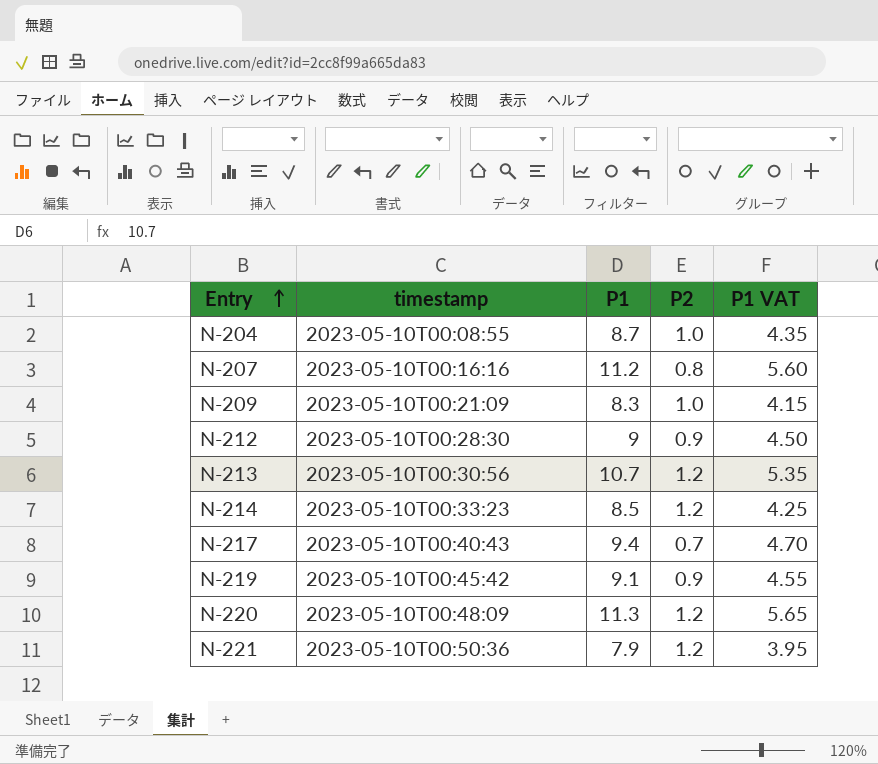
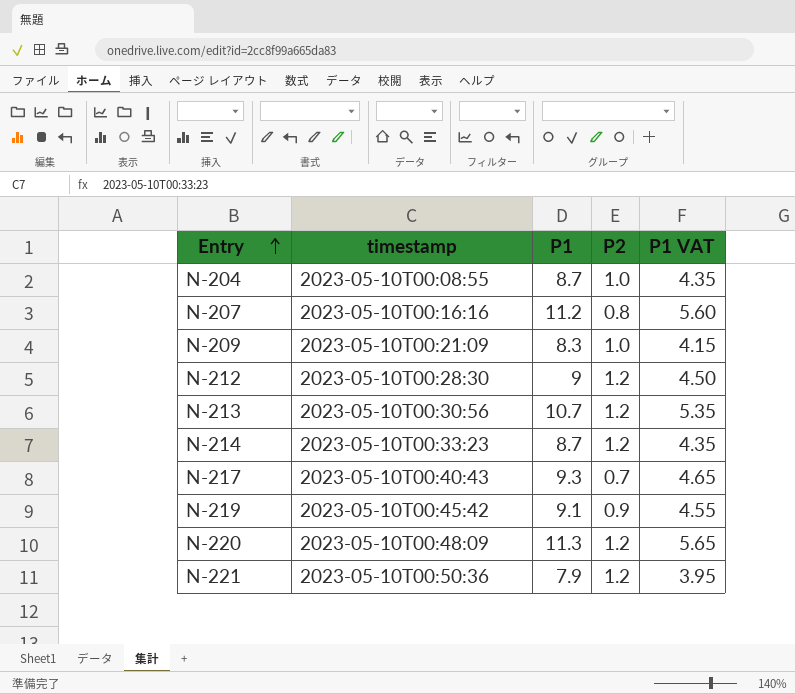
N-212 | P2: 0.9 -> 1.2
N-214 | P1: 8.5 -> 8.7
N-214 | P1 VAT: 4.25 -> 4.35
N-217 | P1: 9.4 -> 9.3
N-217 | P1 VAT: 4.70 -> 4.65

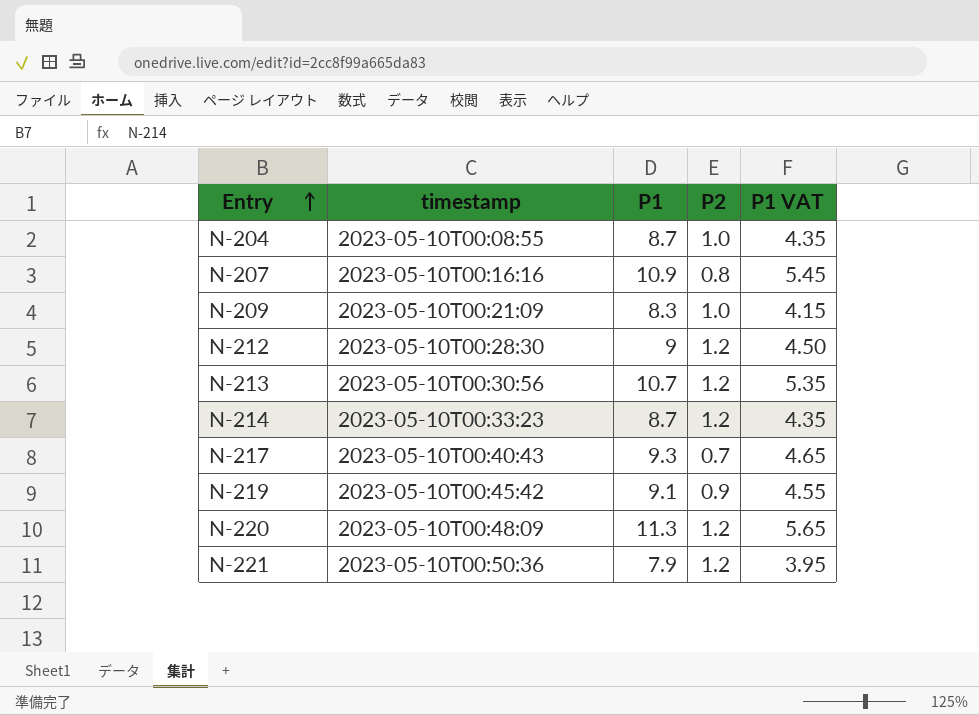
N-207 | P1: 11.2 -> 10.9
N-207 | P1 VAT: 5.60 -> 5.45

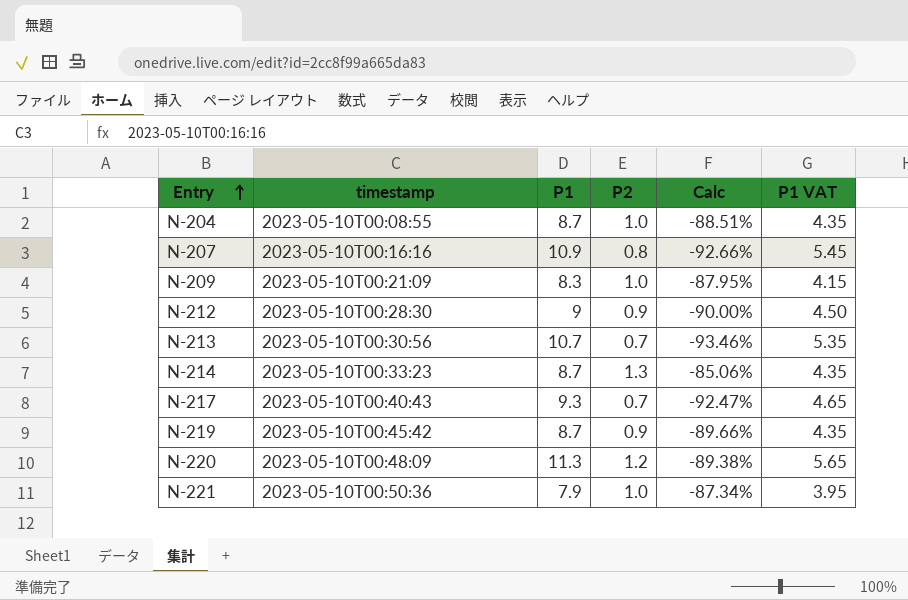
column Calc | formula: none -> ([P2] - [P1]) / [P1]
N-212 | P2: 1.2 -> 0.9
N-213 | P2: 1.2 -> 0.7
N-214 | P2: 1.2 -> 1.3
N-219 | P1: 9.1 -> 8.7
N-219 | P1 VAT: 4.55 -> 4.35
N-221 | P2: 1.2 -> 1.0

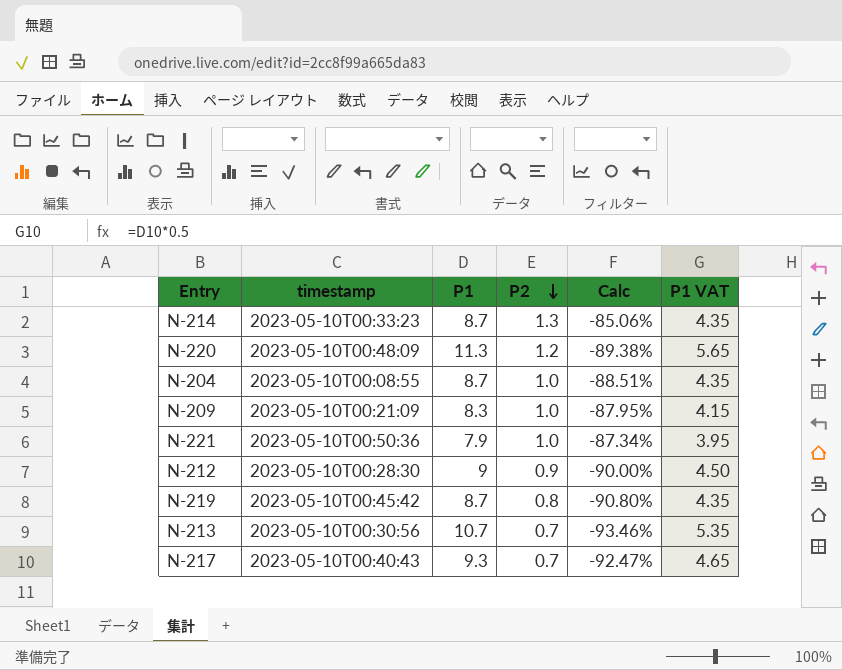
row order: Entry ascending -> P2 descending
row N-207: 2023-05-10T00:16:16 | 10.9 | 0.8 | -92.66% | 5.45 -> none
N-219 | P2: 0.9 -> 0.8
N-219 | Calc: -89.66% -> -90.80%

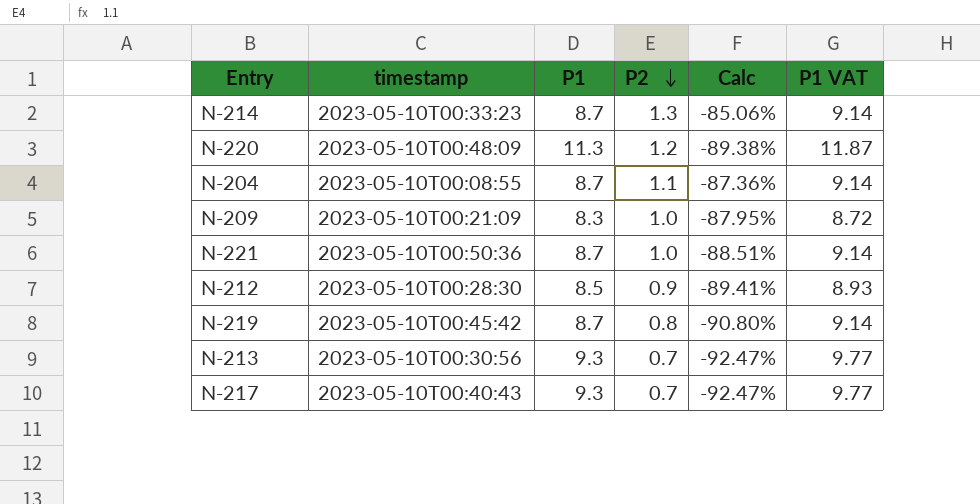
column P1 VAT | formula: [P1] * 0.5 -> [P1] * 1.05
N-204 | P2: 1.0 -> 1.1
N-204 | Calc: -88.51% -> -87.36%
N-221 | P1: 7.9 -> 8.7
N-221 | Calc: -87.34% -> -88.51%
N-212 | P1: 9 -> 8.5
N-212 | Calc: -90.00% -> -89.41%
N-213 | P1: 10.7 -> 9.3
N-213 | Calc: -93.46% -> -92.47%

